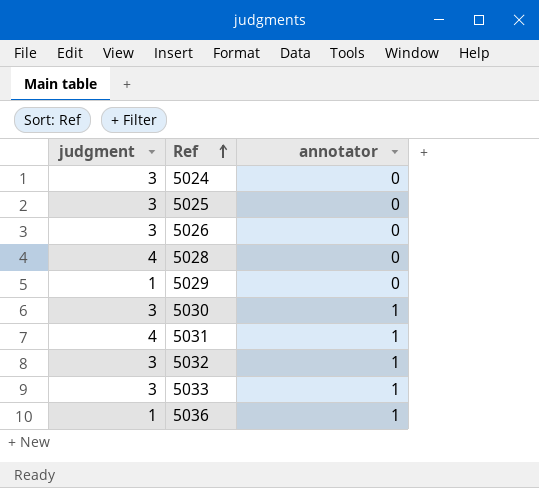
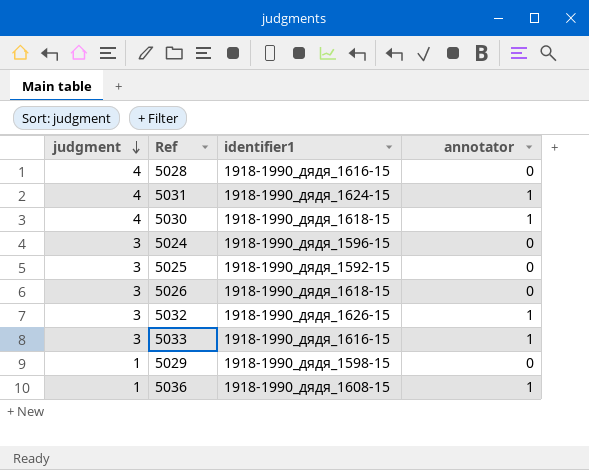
row order: Ref ascending -> judgment descending
column identifier1 | position: none -> 3
5030 | judgment: 3 -> 4

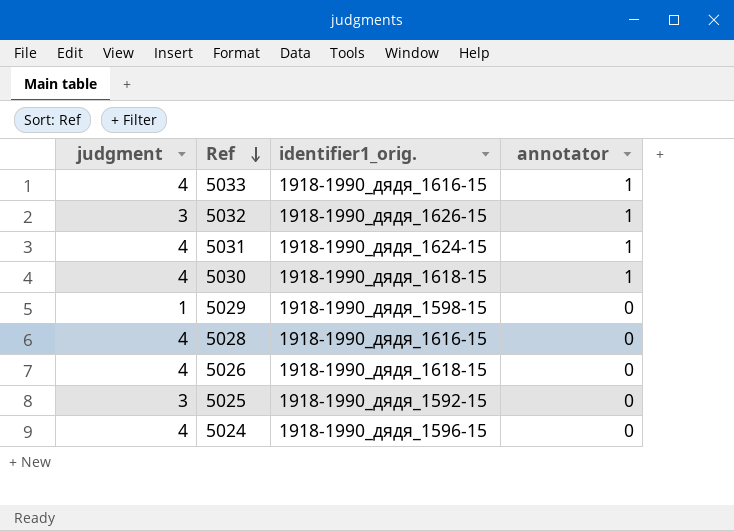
row order: judgment descending -> Ref descending
column name: identifier1 -> identifier1_orig.
row 5036: 1 | 1918-1990_дядя_1608-15 | 1 -> none
5033 | judgment: 3 -> 4
5026 | judgment: 3 -> 4
5024 | judgment: 3 -> 4

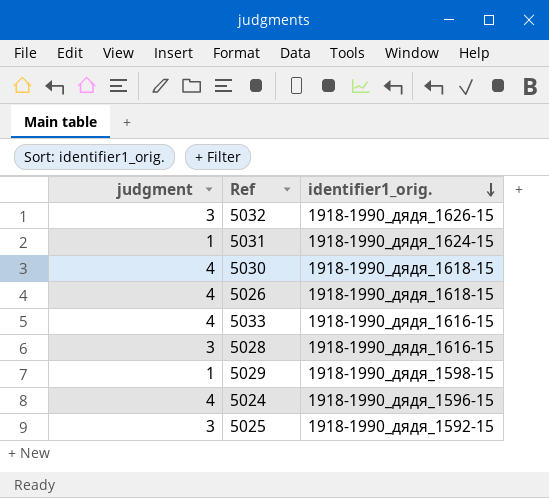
row order: Ref descending -> identifier1_orig. descending
column annotator | position: 4 -> none
5031 | judgment: 4 -> 1
5028 | judgment: 4 -> 3

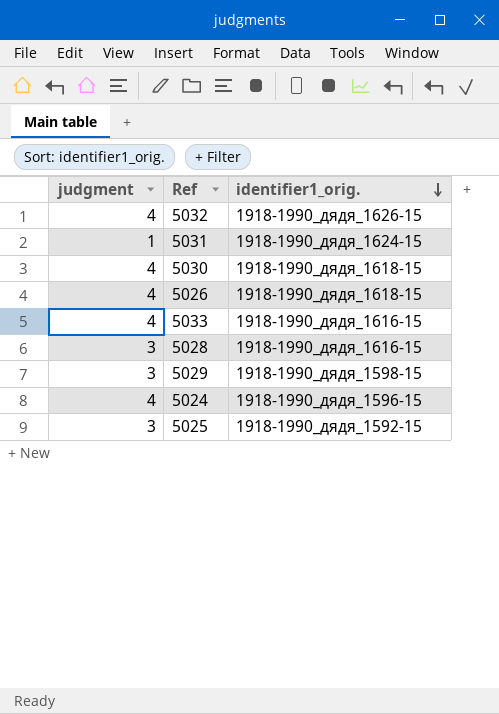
5032 | judgment: 3 -> 4
5029 | judgment: 1 -> 3

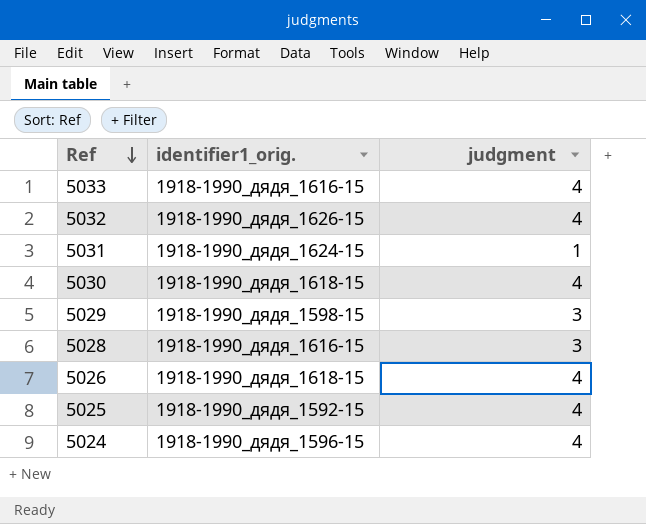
row order: identifier1_orig. descending -> Ref descending
column judgment | position: 1 -> 3
5025 | judgment: 3 -> 4

